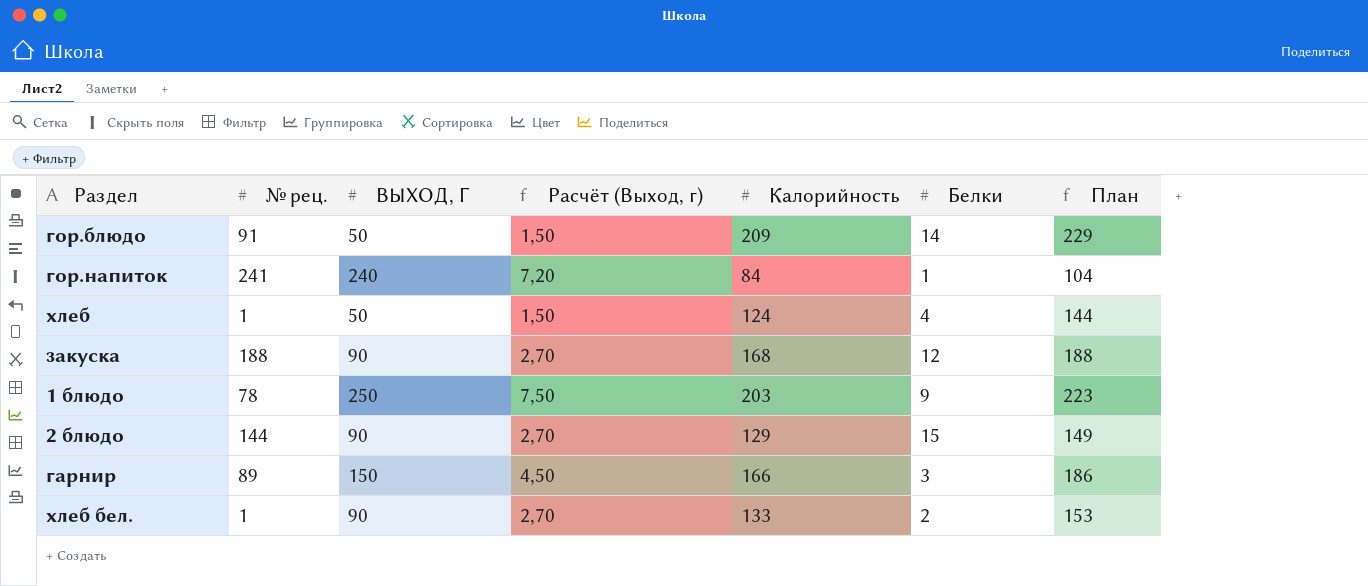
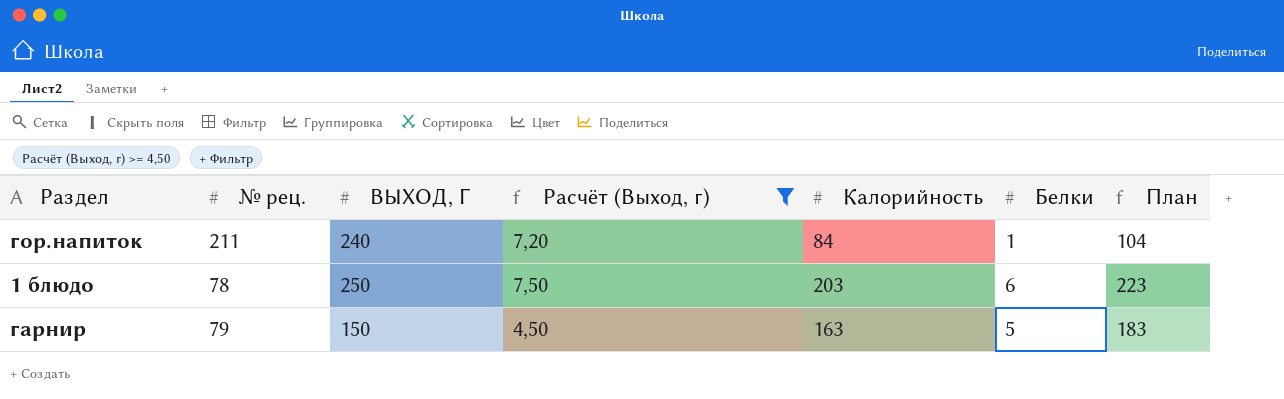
filter: none -> Расчёт (Выход, г) >= 4,50
гор.напиток | № рец.: 241 -> 211
1 блюдо | Белки: 9 -> 6
гарнир | № рец.: 89 -> 79
гарнир | Калорийность: 166 -> 163
гарнир | Белки: 3 -> 5
гарнир | План: 186 -> 183

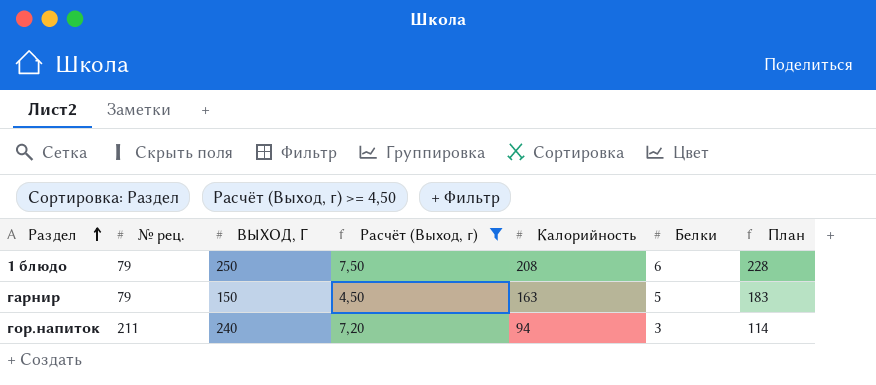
row order: none -> Раздел ascending
1 блюдо | № рец.: 78 -> 79
1 блюдо | Калорийность: 203 -> 208
1 блюдо | План: 223 -> 228
гор.напиток | Калорийность: 84 -> 94
гор.напиток | Белки: 1 -> 3
гор.напиток | План: 104 -> 114

